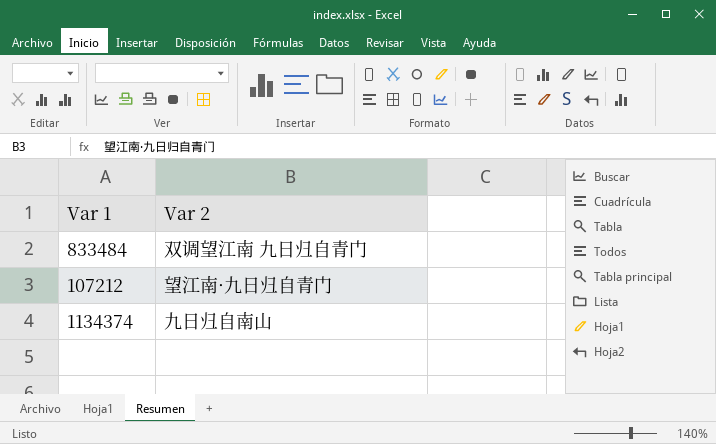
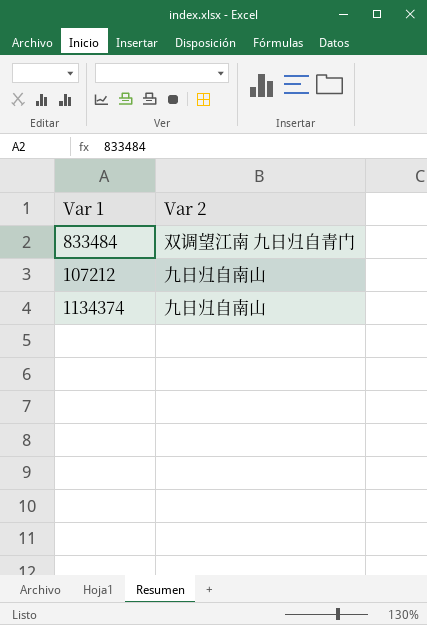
107212 | Var 2: 望江南·九日归自青门 -> 九日归自南山

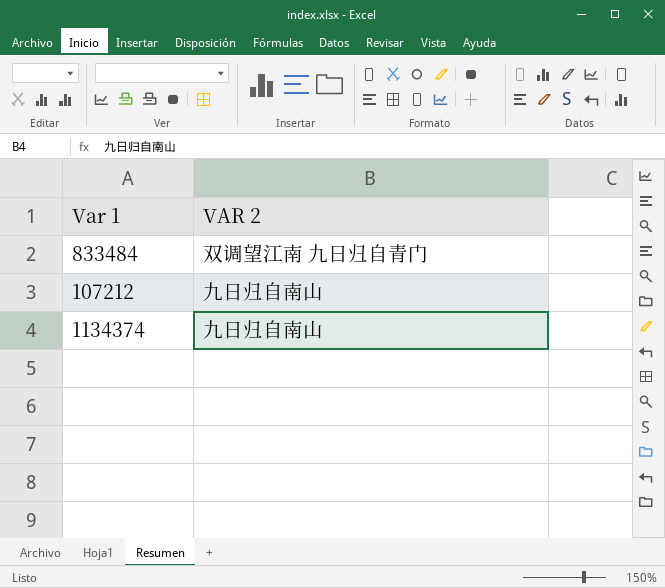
column name: Var 2 -> VAR 2

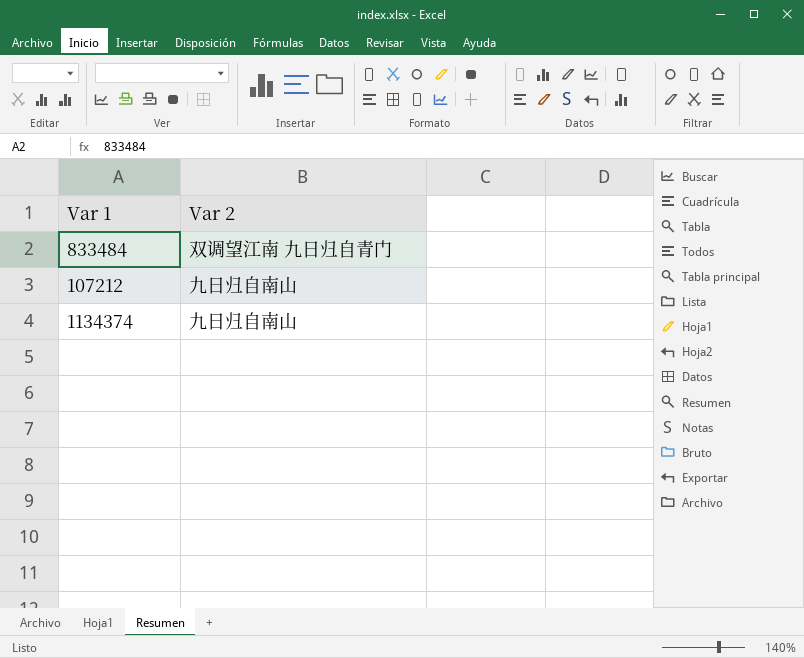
column name: VAR 2 -> Var 2

